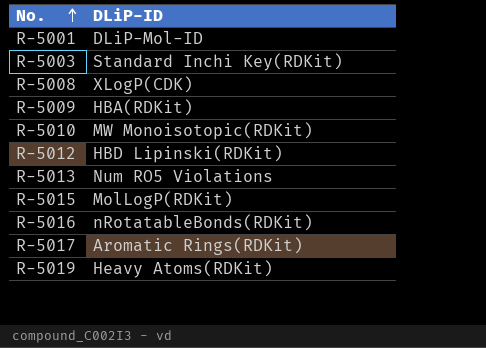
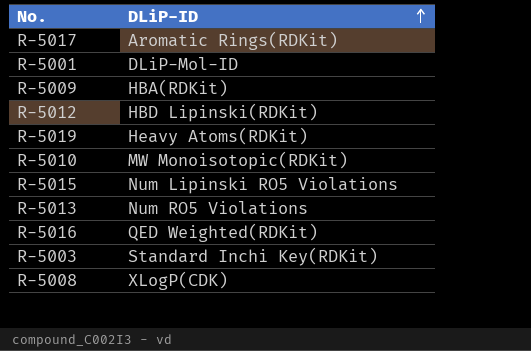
row order: No. ascending -> DLiP-ID ascending
R-5015 | DLiP-ID: MolLogP(RDKit) -> Num Lipinski RO5 Violations
R-5016 | DLiP-ID: nRotatableBonds(RDKit) -> QED Weighted(RDKit)

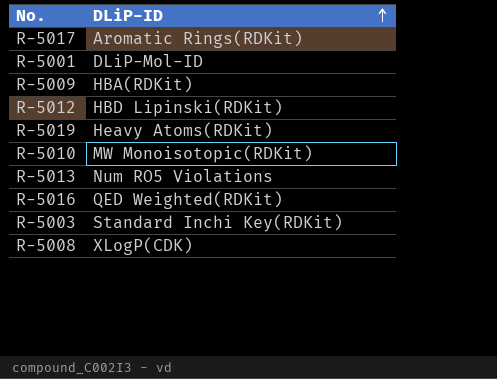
row R-5015: Num Lipinski RO5 Violations -> none

